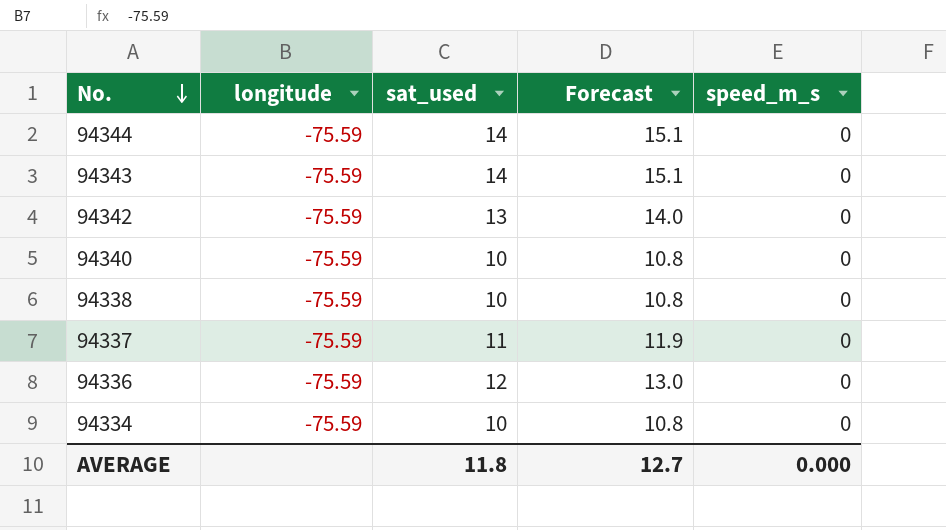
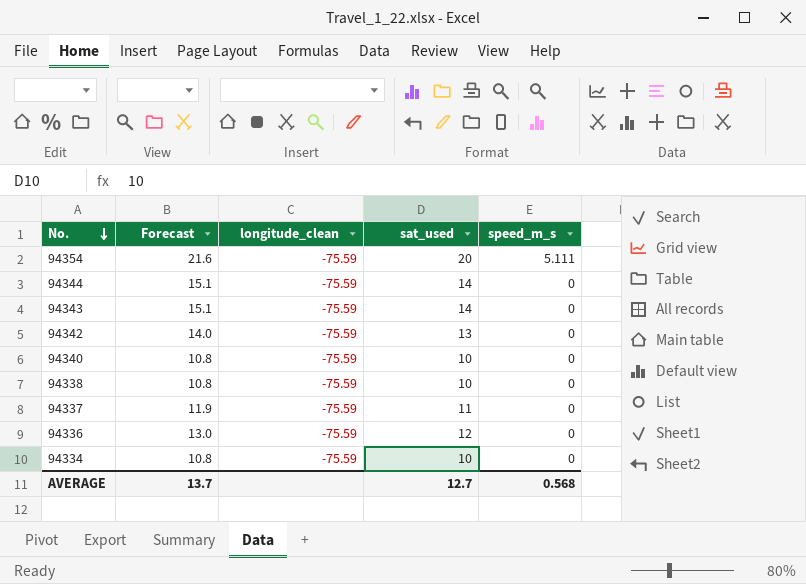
column Forecast | position: 4 -> 2
column name: longitude -> longitude_clean
row 94354: none -> 21.6 | -75.59 | 20 | 5.111
AVERAGE | Forecast: 12.7 -> 13.7
AVERAGE | sat_used: 11.8 -> 12.7
AVERAGE | speed_m_s: 0.000 -> 0.568

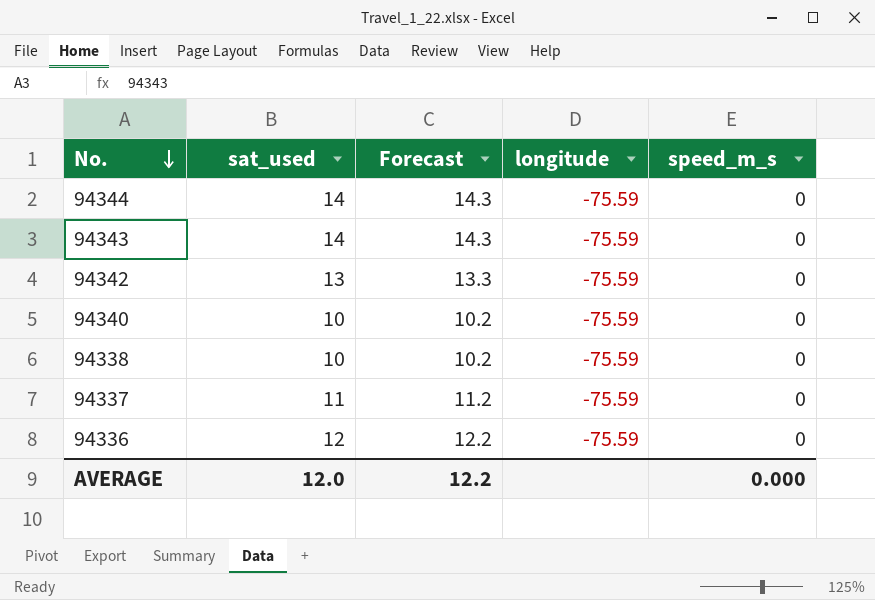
column sat_used | position: 4 -> 2
column Forecast | formula: [sat_used] * 1.08 -> [sat_used] * 1.02
column name: longitude_clean -> longitude
row 94354: 21.6 | -75.59 | 20 | 5.111 -> none
row 94334: 10.8 | -75.59 | 10 | 0 -> none
AVERAGE | sat_used: 12.7 -> 12.0
AVERAGE | Forecast: 13.7 -> 12.2
AVERAGE | speed_m_s: 0.568 -> 0.000

